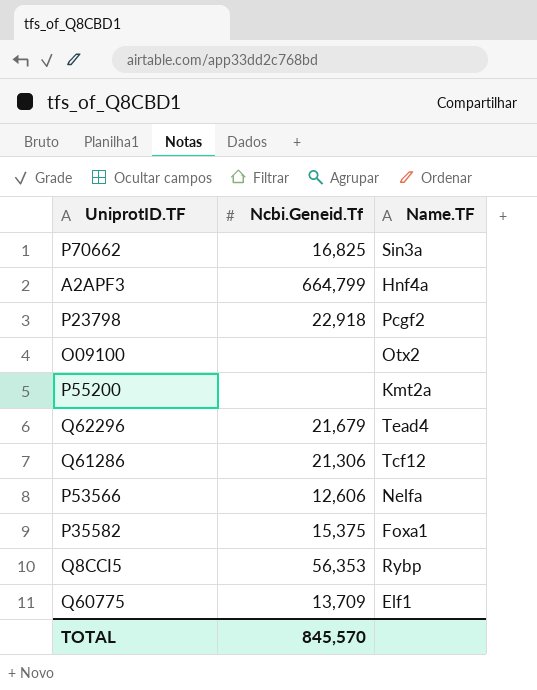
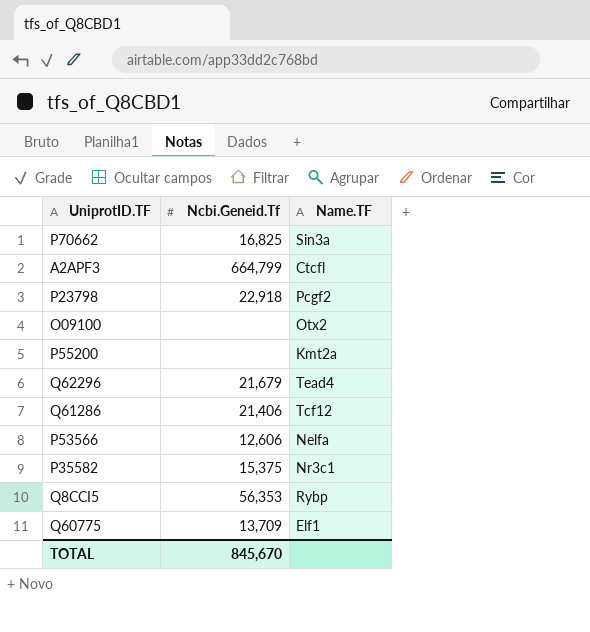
A2APF3 | Name.TF: Hnf4a -> Ctcfl
Q61286 | Ncbi.Geneid.Tf: 21,306 -> 21,406
P35582 | Name.TF: Foxa1 -> Nr3c1
TOTAL | Ncbi.Geneid.Tf: 845,570 -> 845,670

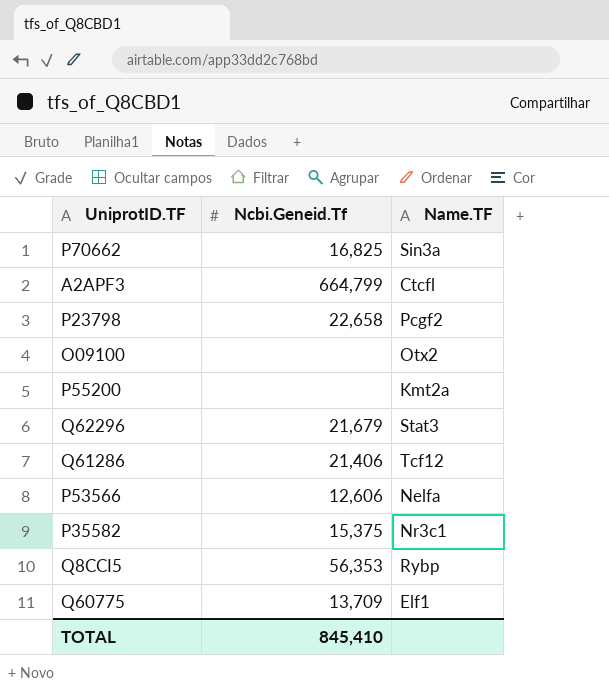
P23798 | Ncbi.Geneid.Tf: 22,918 -> 22,658
Q62296 | Name.TF: Tead4 -> Stat3
TOTAL | Ncbi.Geneid.Tf: 845,670 -> 845,410

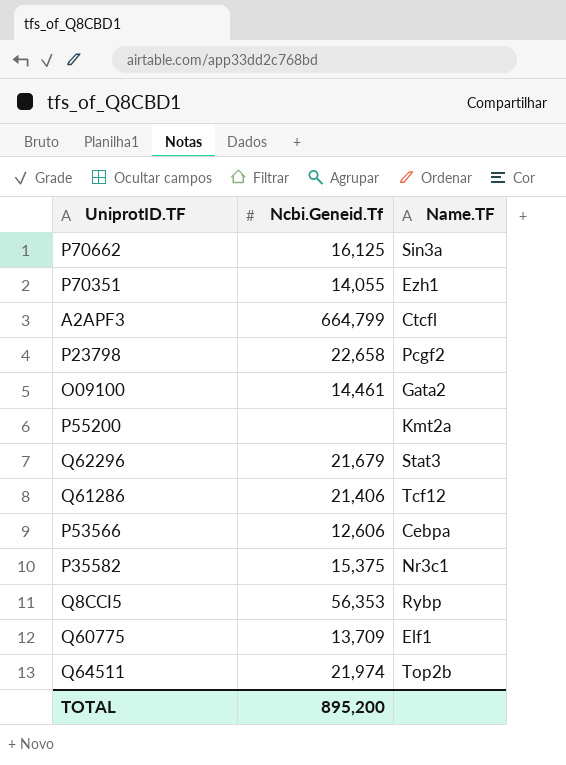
P70662 | Ncbi.Geneid.Tf: 16,825 -> 16,125
row P70351: none -> 14,055 | Ezh1
O09100 | Ncbi.Geneid.Tf: none -> 14,461
O09100 | Name.TF: Otx2 -> Gata2
P53566 | Name.TF: Nelfa -> Cebpa
row Q64511: none -> 21,974 | Top2b
TOTAL | Ncbi.Geneid.Tf: 845,410 -> 895,200

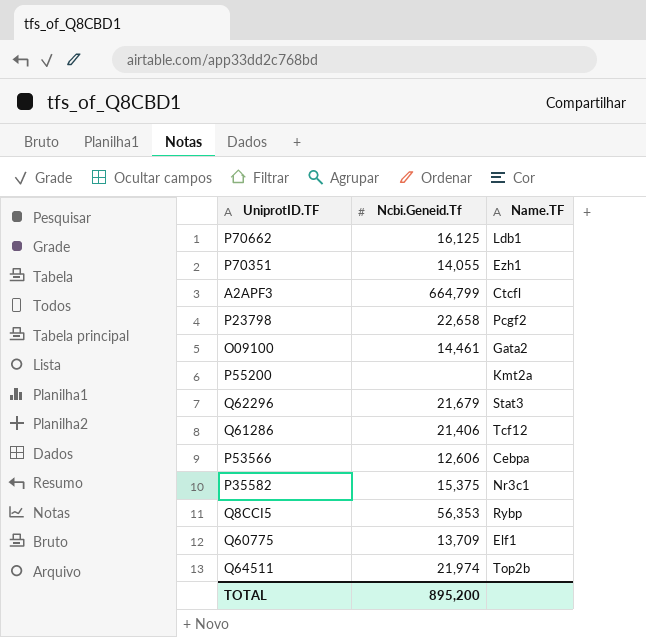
P70662 | Name.TF: Sin3a -> Ldb1

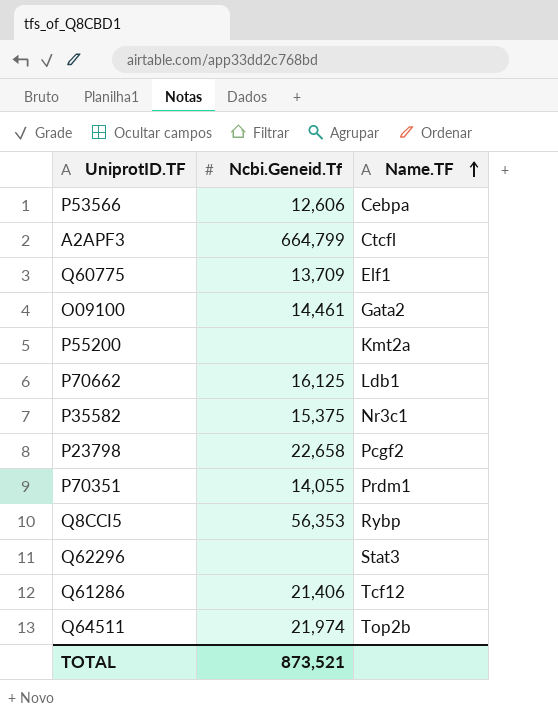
row order: none -> Name.TF ascending
P70351 | Name.TF: Ezh1 -> Prdm1
Q62296 | Ncbi.Geneid.Tf: 21,679 -> none
TOTAL | Ncbi.Geneid.Tf: 895,200 -> 873,521

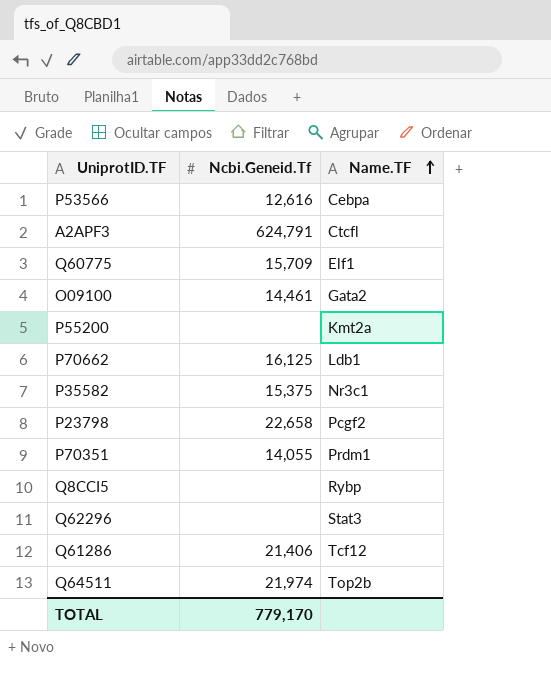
P53566 | Ncbi.Geneid.Tf: 12,606 -> 12,616
A2APF3 | Ncbi.Geneid.Tf: 664,799 -> 624,791
Q60775 | Ncbi.Geneid.Tf: 13,709 -> 15,709
Q8CCI5 | Ncbi.Geneid.Tf: 56,353 -> none
TOTAL | Ncbi.Geneid.Tf: 873,521 -> 779,170

